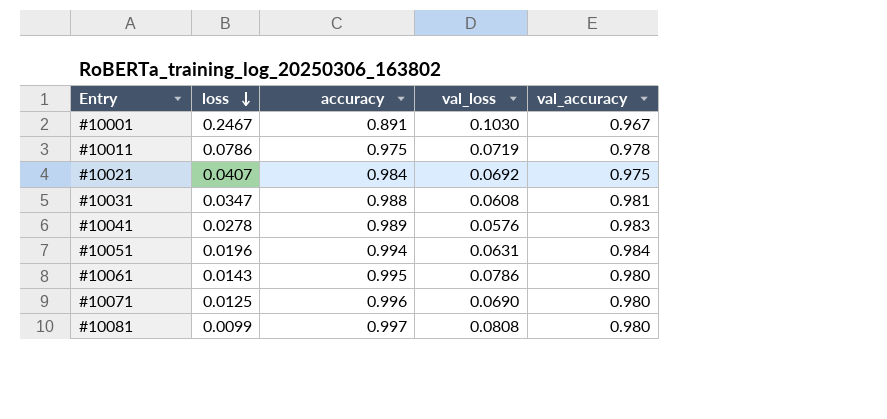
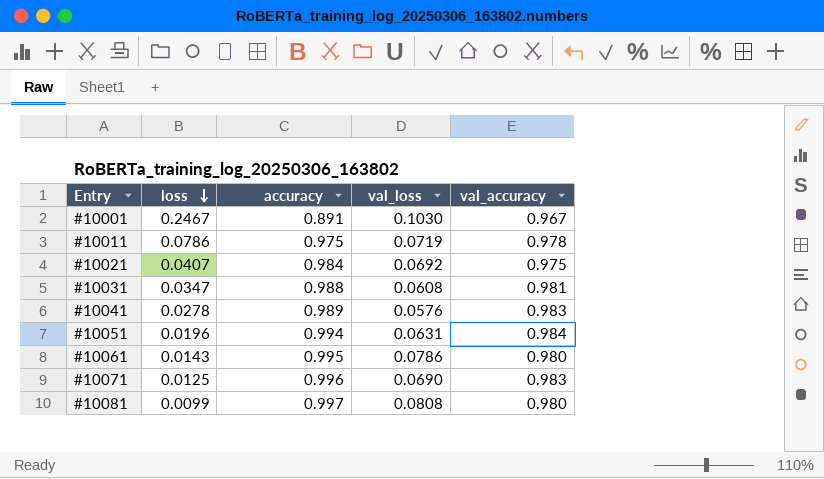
#10071 | val_accuracy: 0.980 -> 0.983

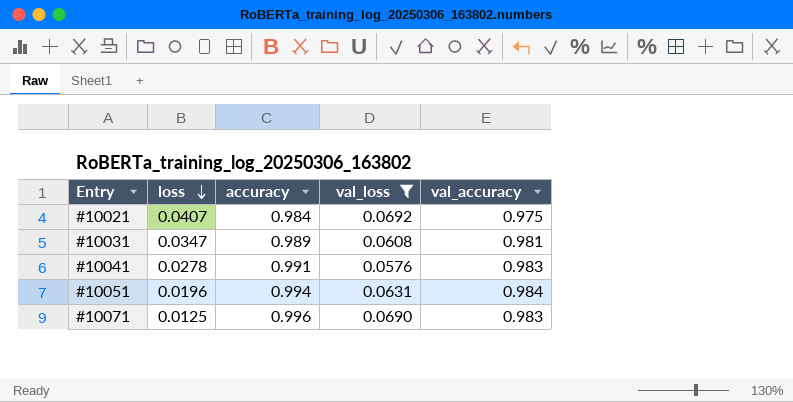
filter: none -> val_loss <= 0.0692
#10031 | accuracy: 0.988 -> 0.989
#10041 | accuracy: 0.989 -> 0.991

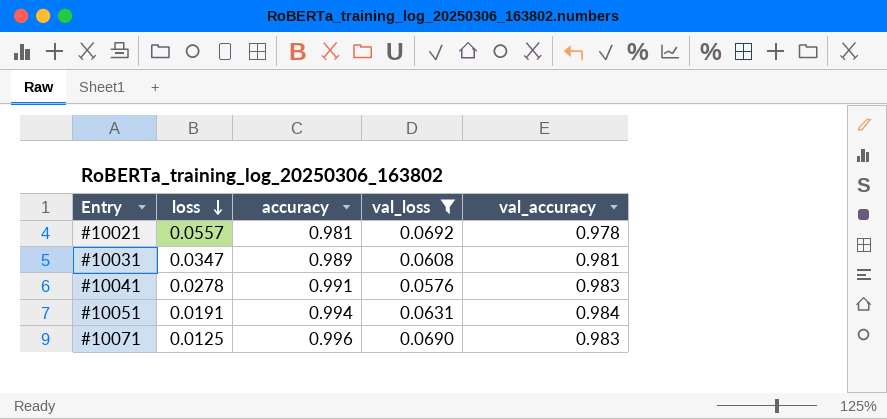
#10021 | loss: 0.0407 -> 0.0557
#10021 | accuracy: 0.984 -> 0.981
#10021 | val_accuracy: 0.975 -> 0.978
#10051 | loss: 0.0196 -> 0.0191

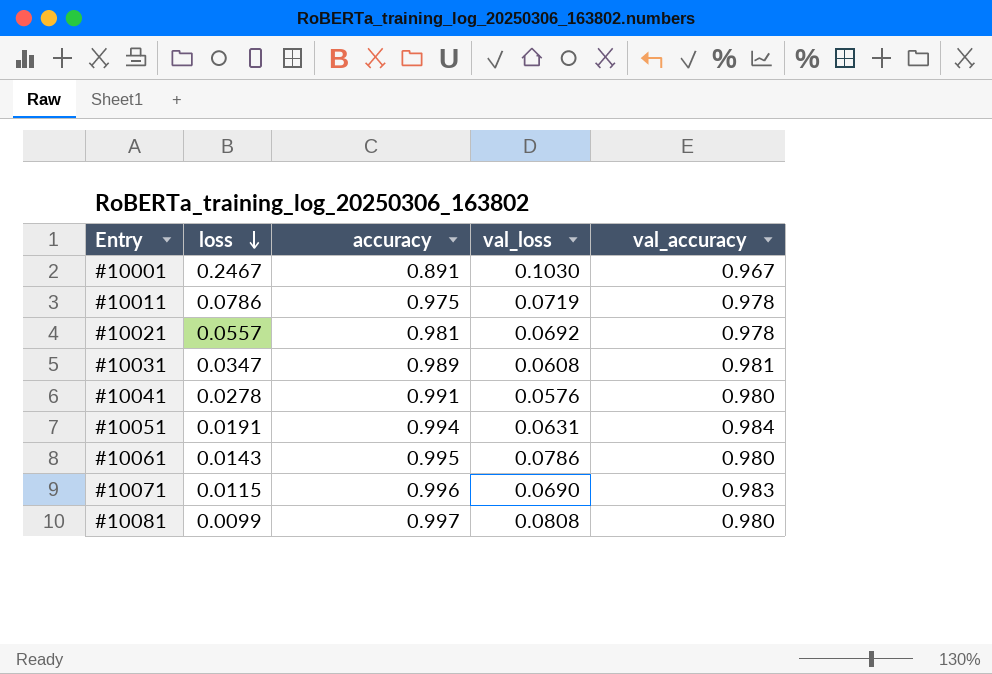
filter: val_loss <= 0.0692 -> none
#10041 | val_accuracy: 0.983 -> 0.980
#10071 | loss: 0.0125 -> 0.0115

